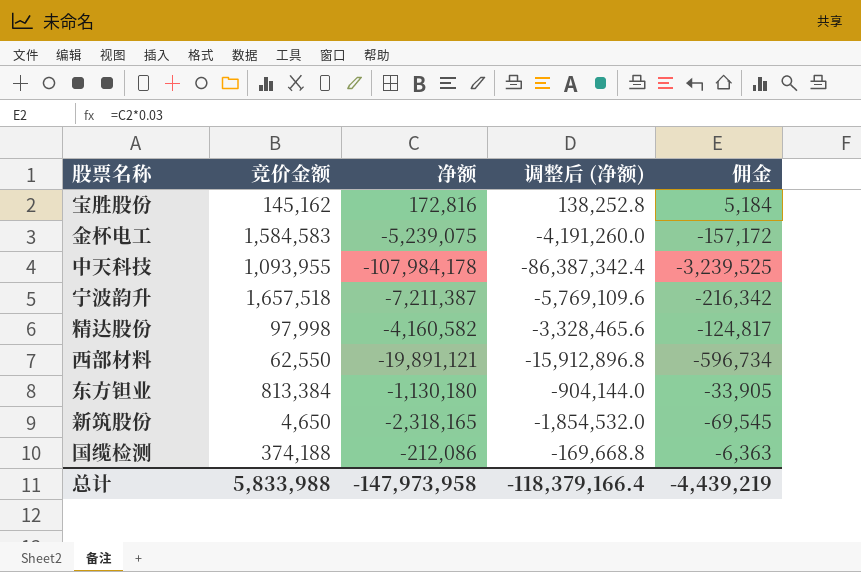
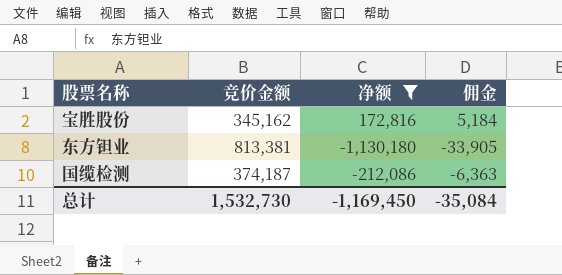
filter: none -> 净额 >= -1,130,180
column 调整后 (净额) | formula: [净额] * 0.8 -> none
宝胜股份 | 竞价金额: 145,162 -> 345,162
东方钽业 | 竞价金额: 813,384 -> 813,381
国缆检测 | 竞价金额: 374,188 -> 374,187
总计 | 竞价金额: 5,833,988 -> 1,532,730
总计 | 净额: -147,973,958 -> -1,169,450
总计 | 佣金: -4,439,219 -> -35,084

